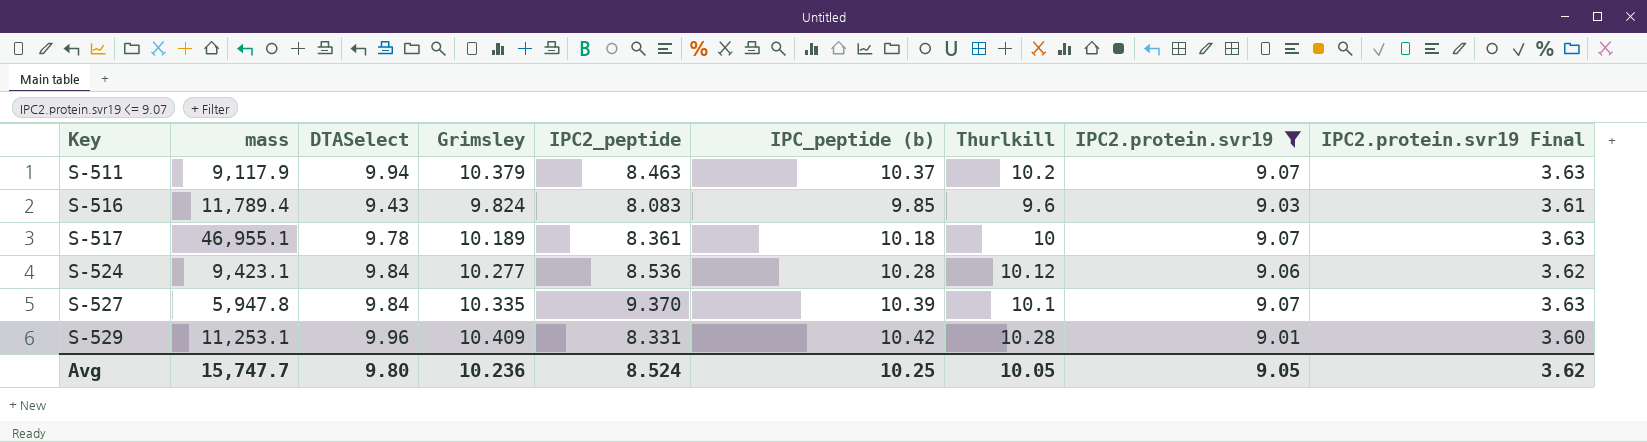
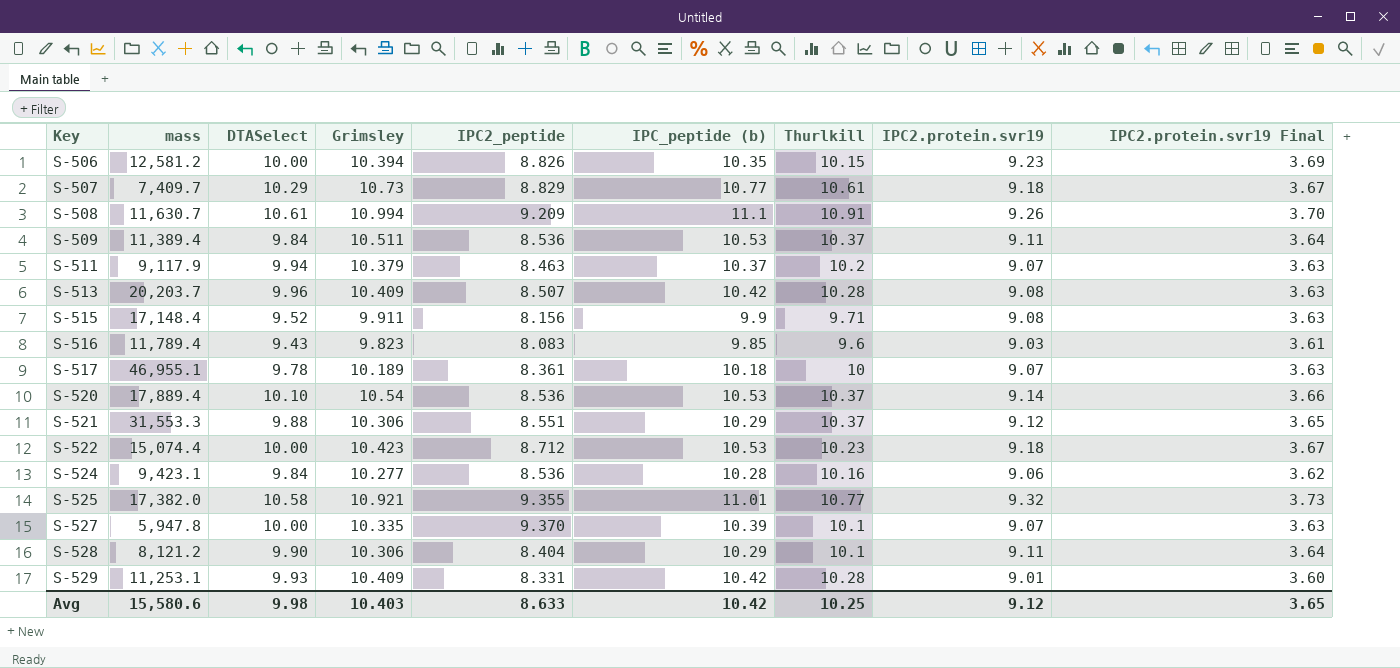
filter: IPC2.protein.svr19 <= 9.07 -> none
S-516 | Grimsley: 9.824 -> 9.823
S-524 | Thurlkill: 10.12 -> 10.16
S-527 | DTASelect: 9.84 -> 10.00
S-529 | DTASelect: 9.96 -> 9.93
Avg | mass: 15,747.7 -> 15,580.6
Avg | DTASelect: 9.80 -> 9.98
Avg | Grimsley: 10.236 -> 10.403
Avg | IPC2_peptide: 8.524 -> 8.633
Avg | IPC_peptide (b): 10.25 -> 10.42
Avg | Thurlkill: 10.05 -> 10.25
Avg | IPC2.protein.svr19: 9.05 -> 9.12
Avg | IPC2.protein.svr19 Final: 3.62 -> 3.65

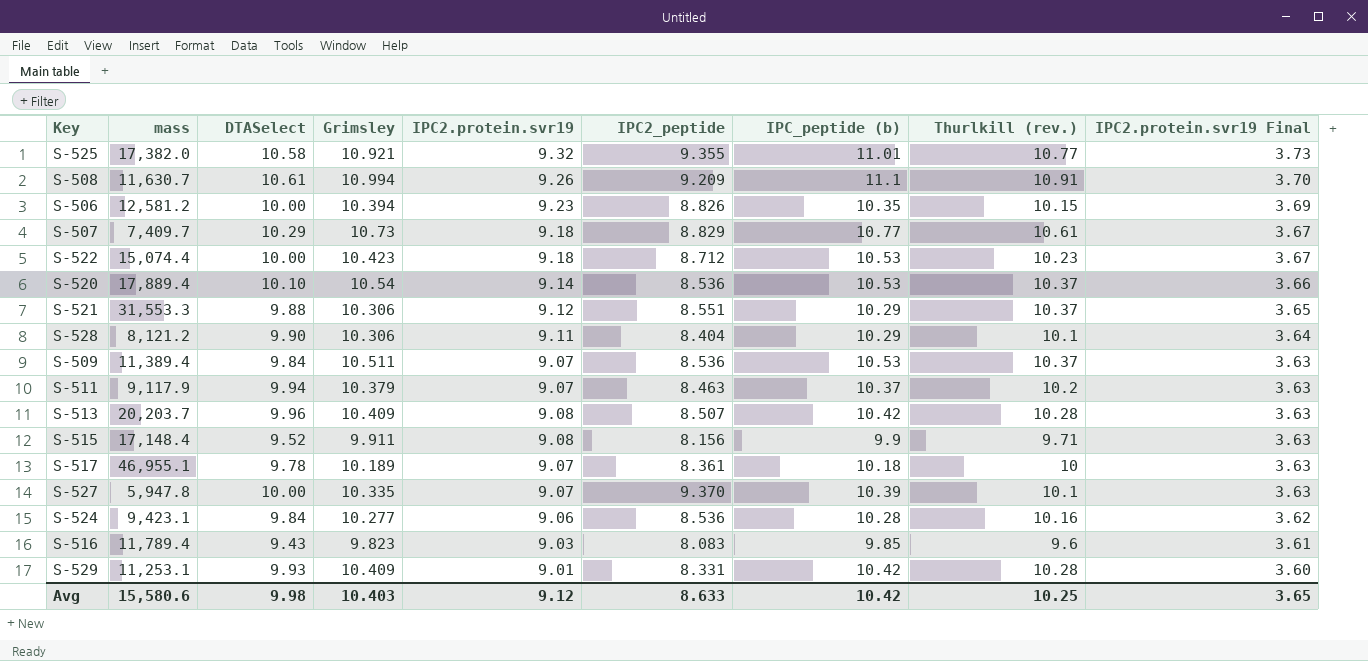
row order: Key ascending -> IPC2.protein.svr19 Final descending
column IPC2.protein.svr19 | position: 8 -> 5
column name: Thurlkill -> Thurlkill (rev.)
S-509 | IPC2.protein.svr19: 9.11 -> 9.07
S-509 | IPC2.protein.svr19 Final: 3.64 -> 3.63

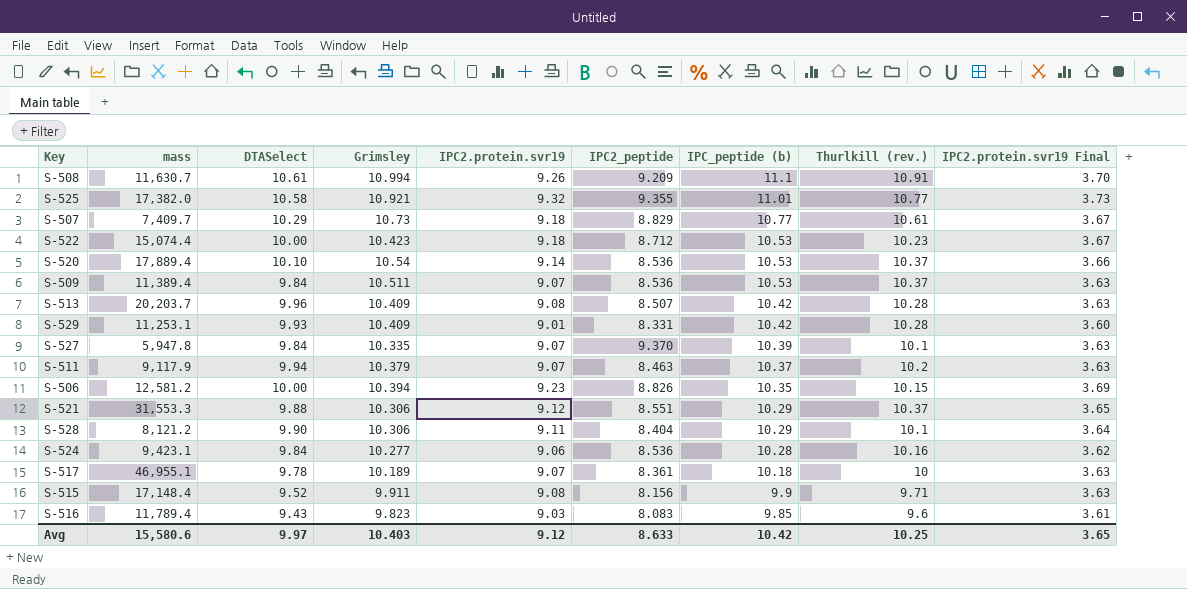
row order: IPC2.protein.svr19 Final descending -> IPC_peptide (b) descending
S-527 | DTASelect: 10.00 -> 9.84
Avg | DTASelect: 9.98 -> 9.97

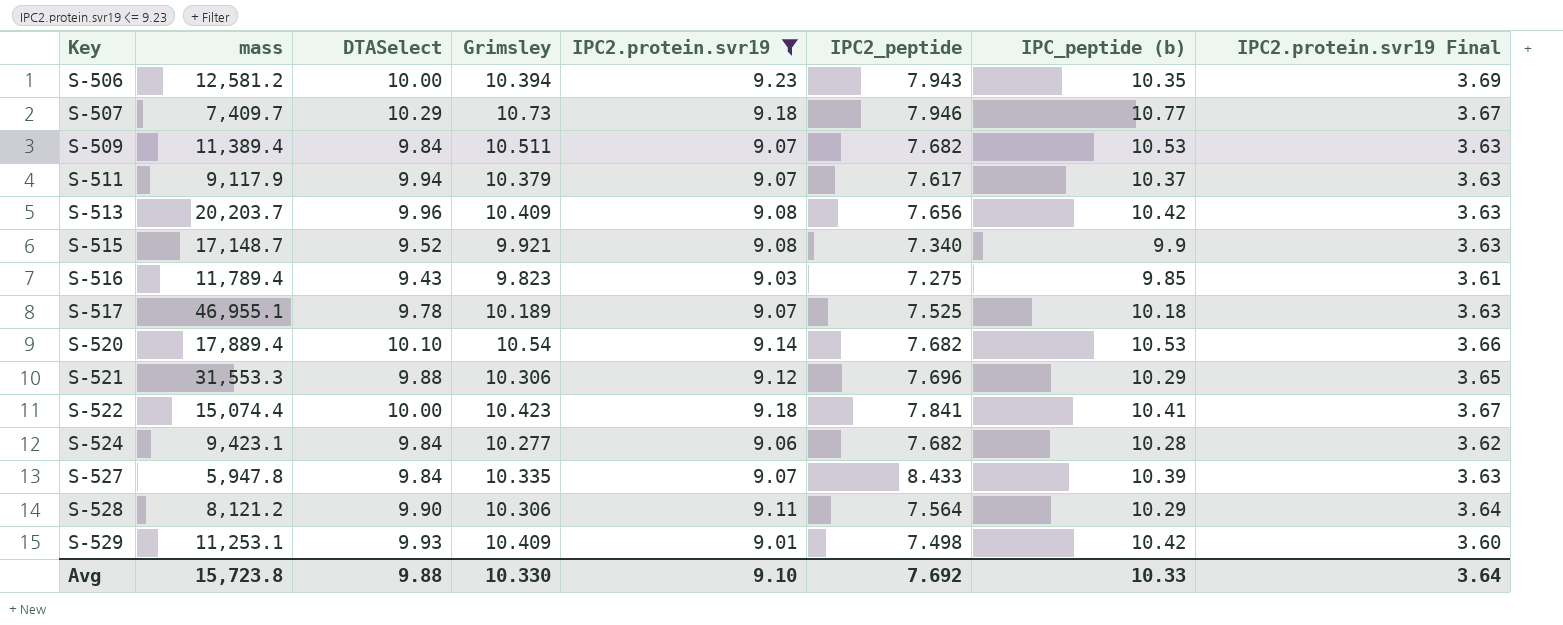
filter: none -> IPC2.protein.svr19 <= 9.23
row order: IPC_peptide (b) descending -> Key ascending
column Thurlkill (rev.) | position: 8 -> none
S-506 | IPC2_peptide: 8.826 -> 7.943
S-507 | IPC2_peptide: 8.829 -> 7.946
S-509 | IPC2_peptide: 8.536 -> 7.682
S-511 | IPC2_peptide: 8.463 -> 7.617
S-513 | IPC2_peptide: 8.507 -> 7.656
S-515 | mass: 17,148.4 -> 17,148.7
S-515 | Grimsley: 9.911 -> 9.921
S-515 | IPC2_peptide: 8.156 -> 7.340
S-516 | IPC2_peptide: 8.083 -> 7.275
S-517 | IPC2_peptide: 8.361 -> 7.525
S-520 | IPC2_peptide: 8.536 -> 7.682
S-521 | IPC2_peptide: 8.551 -> 7.696
S-522 | IPC2_peptide: 8.712 -> 7.841
S-522 | IPC_peptide (b): 10.53 -> 10.41
S-524 | IPC2_peptide: 8.536 -> 7.682
S-527 | IPC2_peptide: 9.370 -> 8.433
S-528 | IPC2_peptide: 8.404 -> 7.564
S-529 | IPC2_peptide: 8.331 -> 7.498
Avg | mass: 15,580.6 -> 15,723.8
Avg | DTASelect: 9.97 -> 9.88
Avg | Grimsley: 10.403 -> 10.330
Avg | IPC2.protein.svr19: 9.12 -> 9.10
Avg | IPC2_peptide: 8.633 -> 7.692
Avg | IPC_peptide (b): 10.42 -> 10.33
Avg | IPC2.protein.svr19 Final: 3.65 -> 3.64

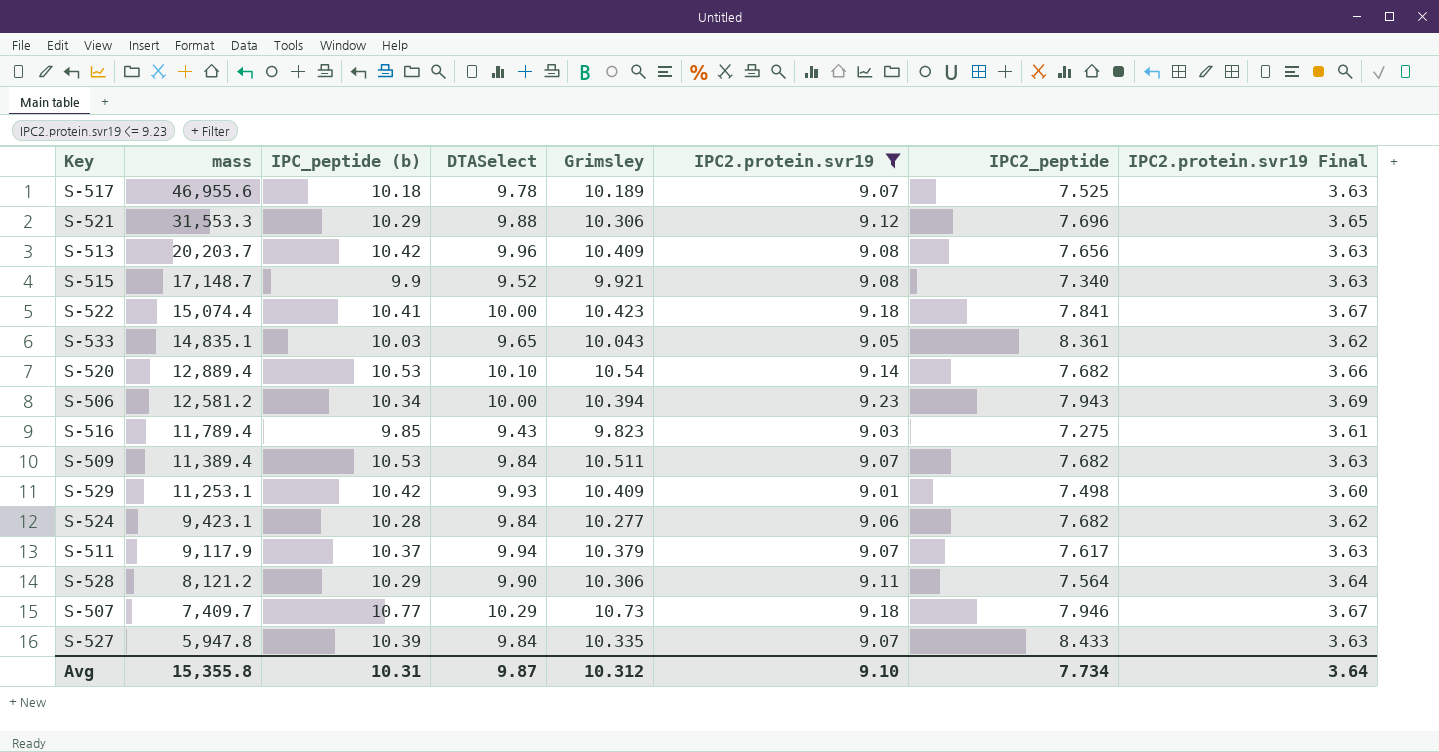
row order: Key ascending -> mass descending
column IPC_peptide (b) | position: 7 -> 3
S-517 | mass: 46,955.1 -> 46,955.6
row S-533: none -> 14,835.1 | 10.03 | 9.65 | 10.043 | 9.05 | 8.361 | 3.62
S-520 | mass: 17,889.4 -> 12,889.4
S-506 | IPC_peptide (b): 10.35 -> 10.34
Avg | mass: 15,723.8 -> 15,355.8
Avg | IPC_peptide (b): 10.33 -> 10.31
Avg | DTASelect: 9.88 -> 9.87
Avg | Grimsley: 10.330 -> 10.312
Avg | IPC2_peptide: 7.692 -> 7.734

